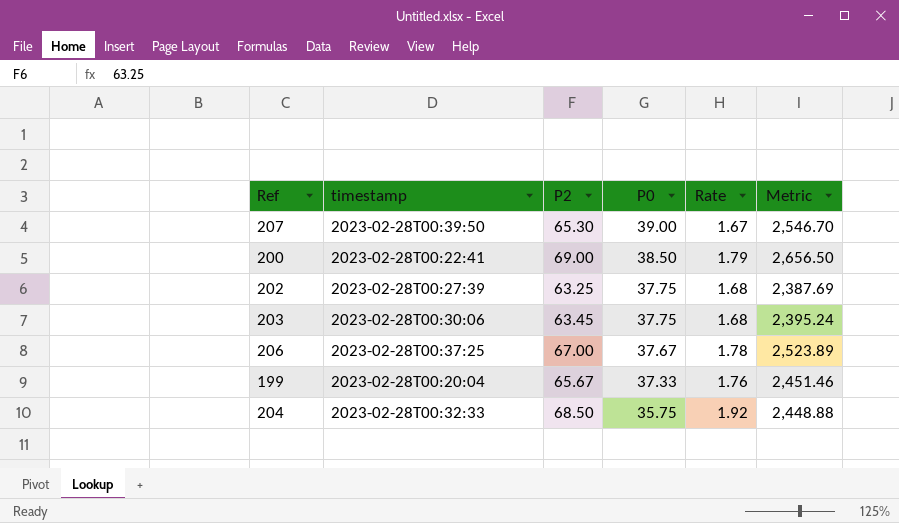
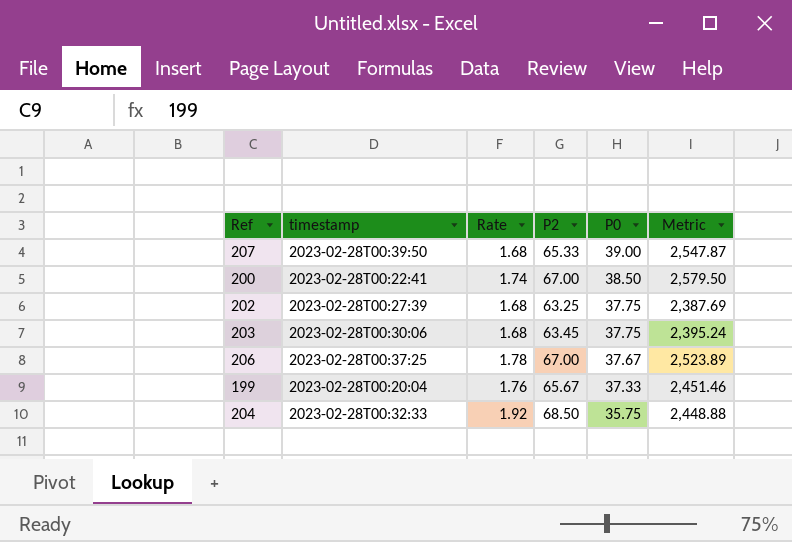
column Rate | position: 5 -> 3
207 | Rate: 1.67 -> 1.68
207 | P2: 65.30 -> 65.33
207 | Metric: 2,546.70 -> 2,547.87
200 | Rate: 1.79 -> 1.74
200 | P2: 69.00 -> 67.00
200 | Metric: 2,656.50 -> 2,579.50

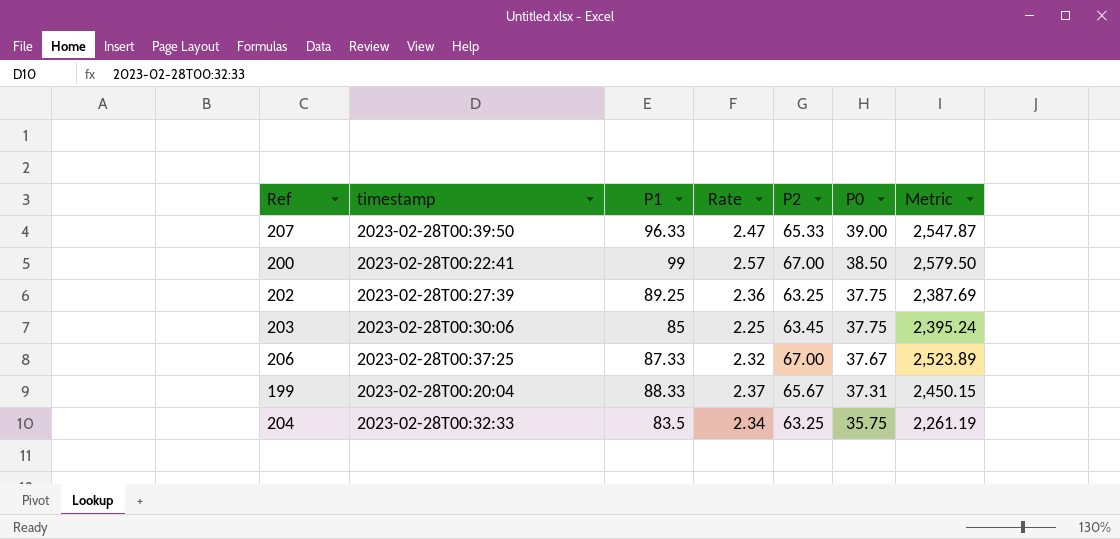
column P1 | position: none -> 3
column Rate | formula: [P2] / [P0] -> [P1] / [P0]
199 | P0: 37.33 -> 37.31
199 | Metric: 2,451.46 -> 2,450.15
204 | P2: 68.50 -> 63.25
204 | Metric: 2,448.88 -> 2,261.19

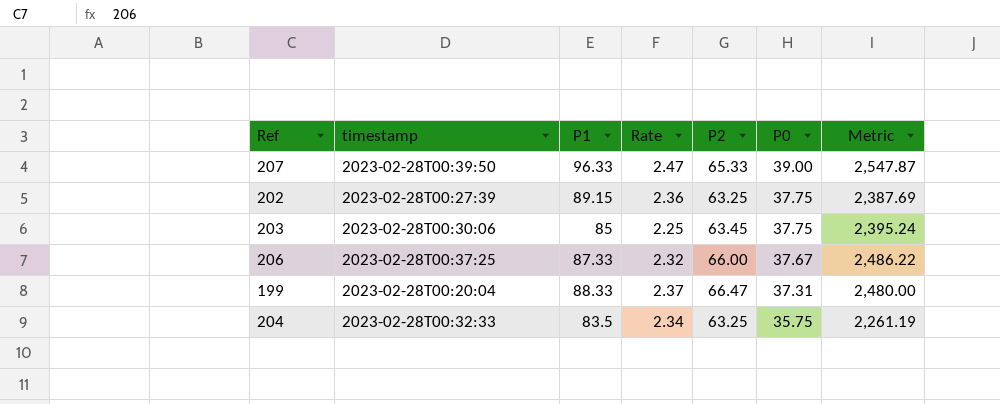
row 200: 2023-02-28T00:22:41 | 99 | 2.57 | 67.00 | 38.50 | 2,579.50 -> none
202 | P1: 89.25 -> 89.15
206 | P2: 67.00 -> 66.00
206 | Metric: 2,523.89 -> 2,486.22
199 | P2: 65.67 -> 66.47
199 | Metric: 2,450.15 -> 2,480.00

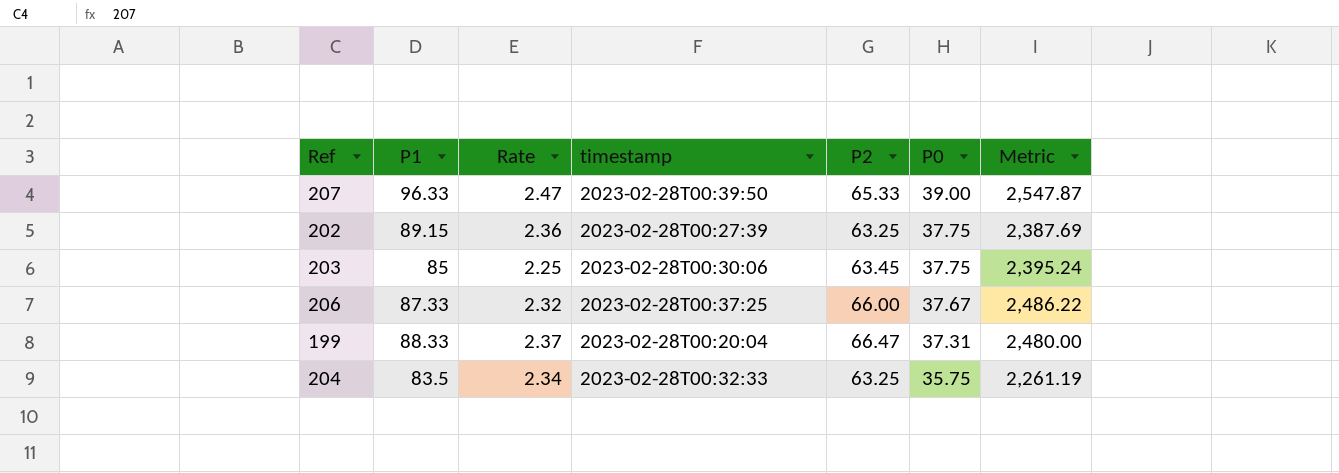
column timestamp | position: 2 -> 4

